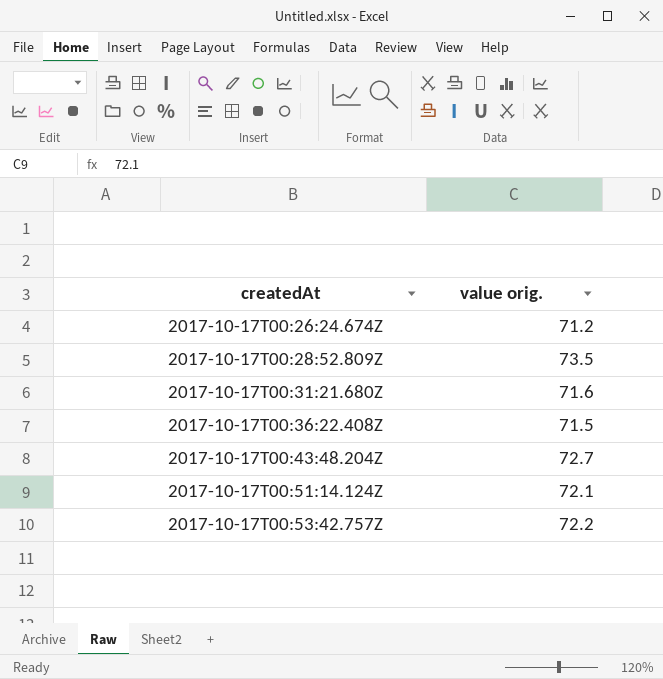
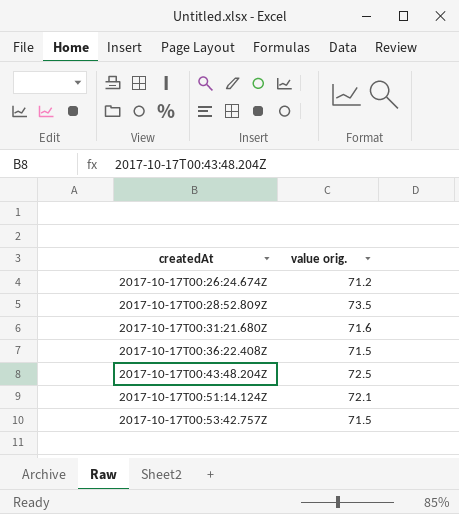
2017-10-17T00:43:48.204Z | value orig.: 72.7 -> 72.5
2017-10-17T00:53:42.757Z | value orig.: 72.2 -> 71.5

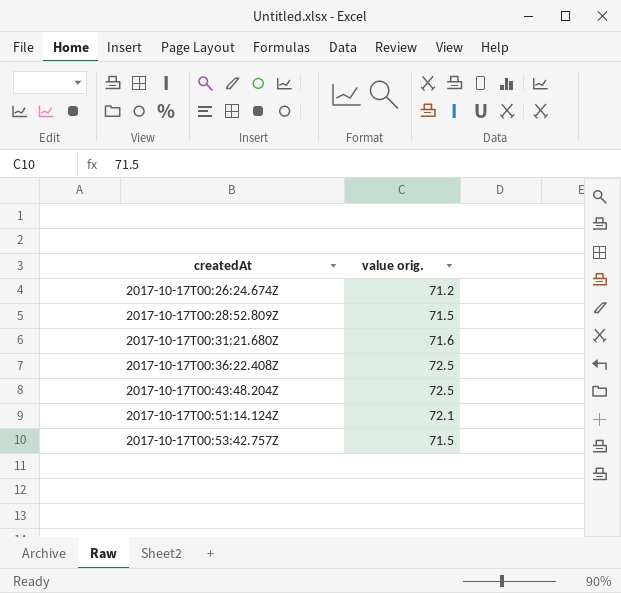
2017-10-17T00:28:52.809Z | value orig.: 73.5 -> 71.5
2017-10-17T00:36:22.408Z | value orig.: 71.5 -> 72.5

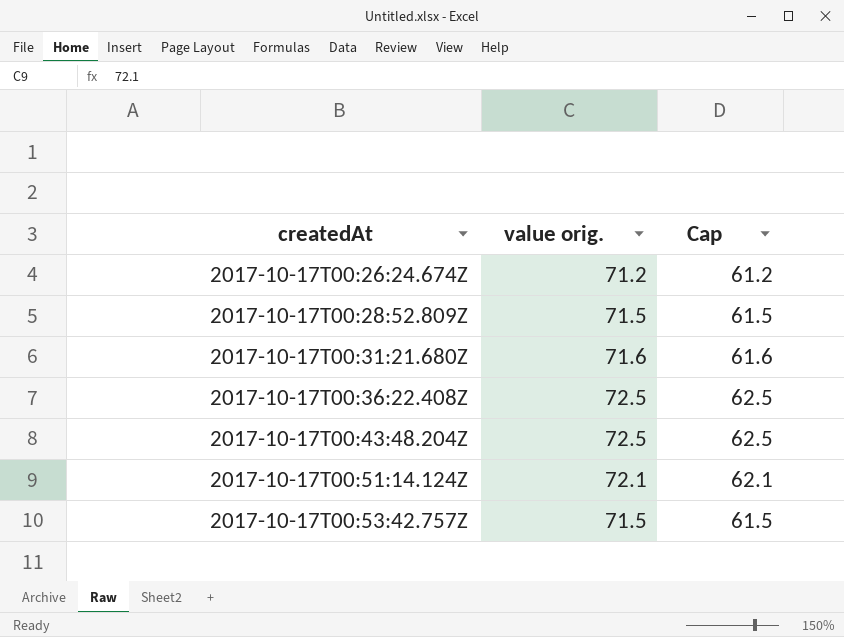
column Cap | formula: none -> [value orig.] - 10

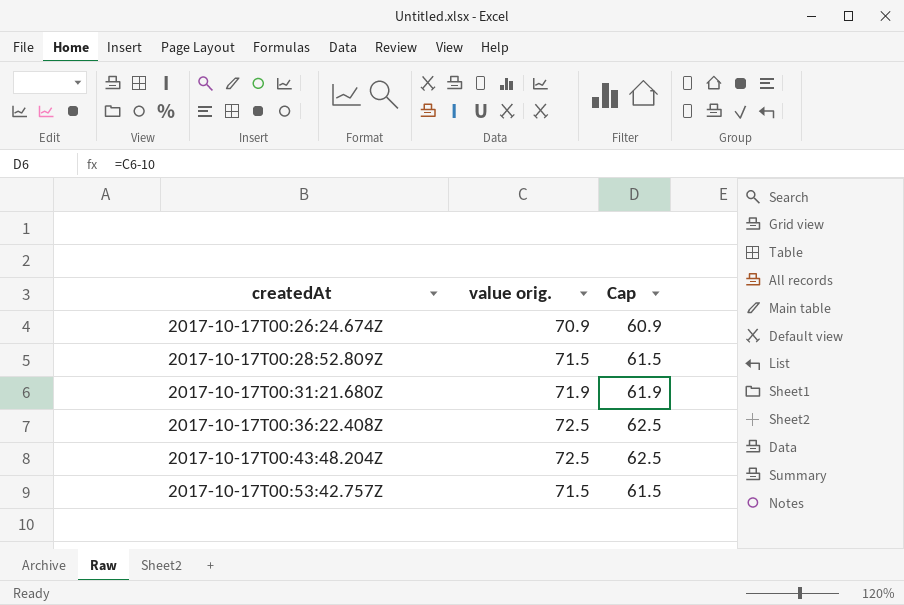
row 2017-10-17T00:51:14.124Z: 72.1 | 62.1 -> none
2017-10-17T00:26:24.674Z | value orig.: 71.2 -> 70.9
2017-10-17T00:26:24.674Z | Cap: 61.2 -> 60.9
2017-10-17T00:31:21.680Z | value orig.: 71.6 -> 71.9
2017-10-17T00:31:21.680Z | Cap: 61.6 -> 61.9

